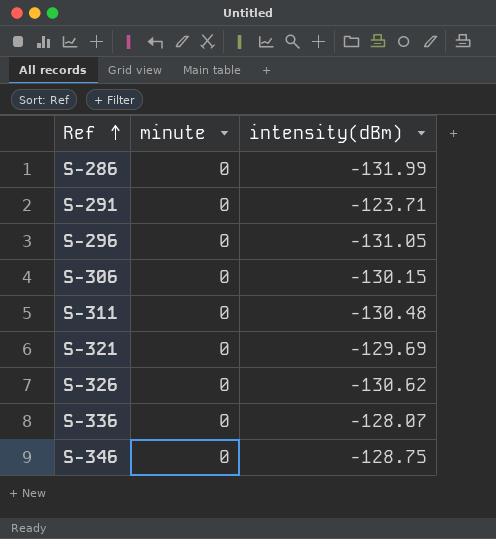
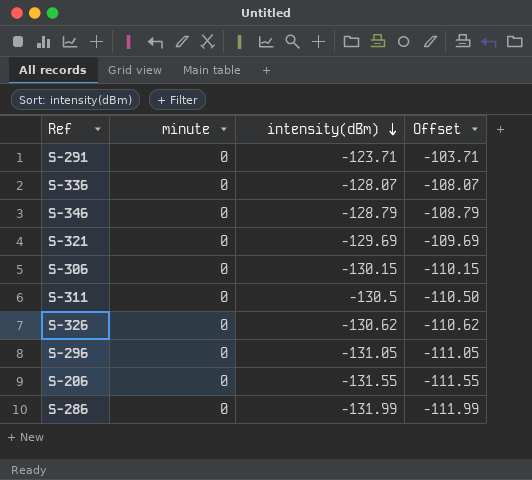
row order: Ref ascending -> intensity(dBm) descending
column Offset | formula: none -> [intensity(dBm)] + 20
S-346 | intensity(dBm): -128.75 -> -128.79
S-311 | intensity(dBm): -130.48 -> -130.5
row S-206: none -> 0 | -131.55 | -111.55

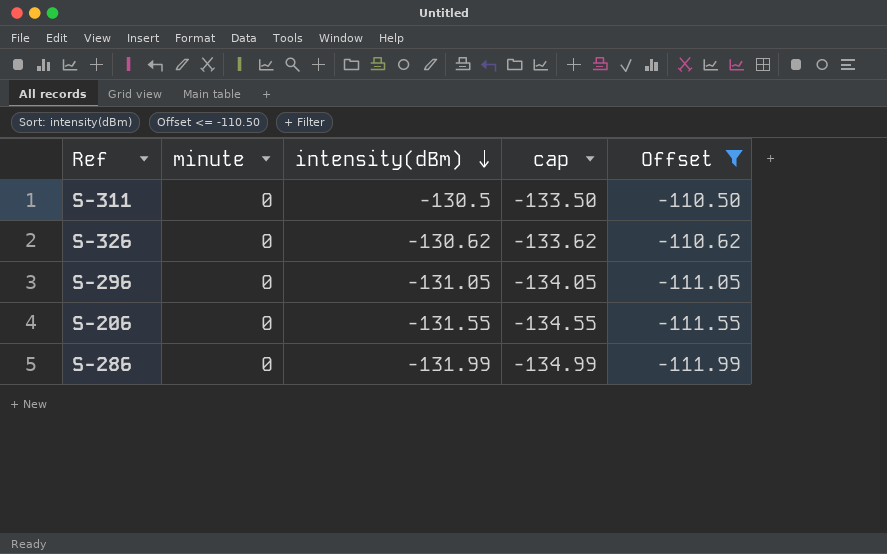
filter: none -> Offset <= -110.50
column cap | formula: none -> [intensity(dBm)] - 3

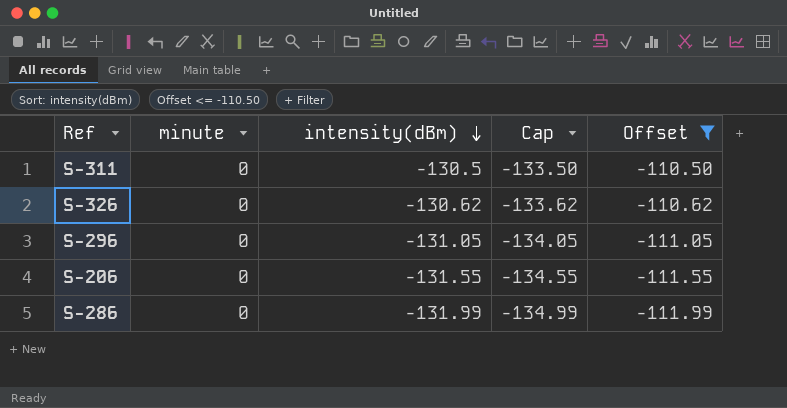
column name: cap -> Cap

